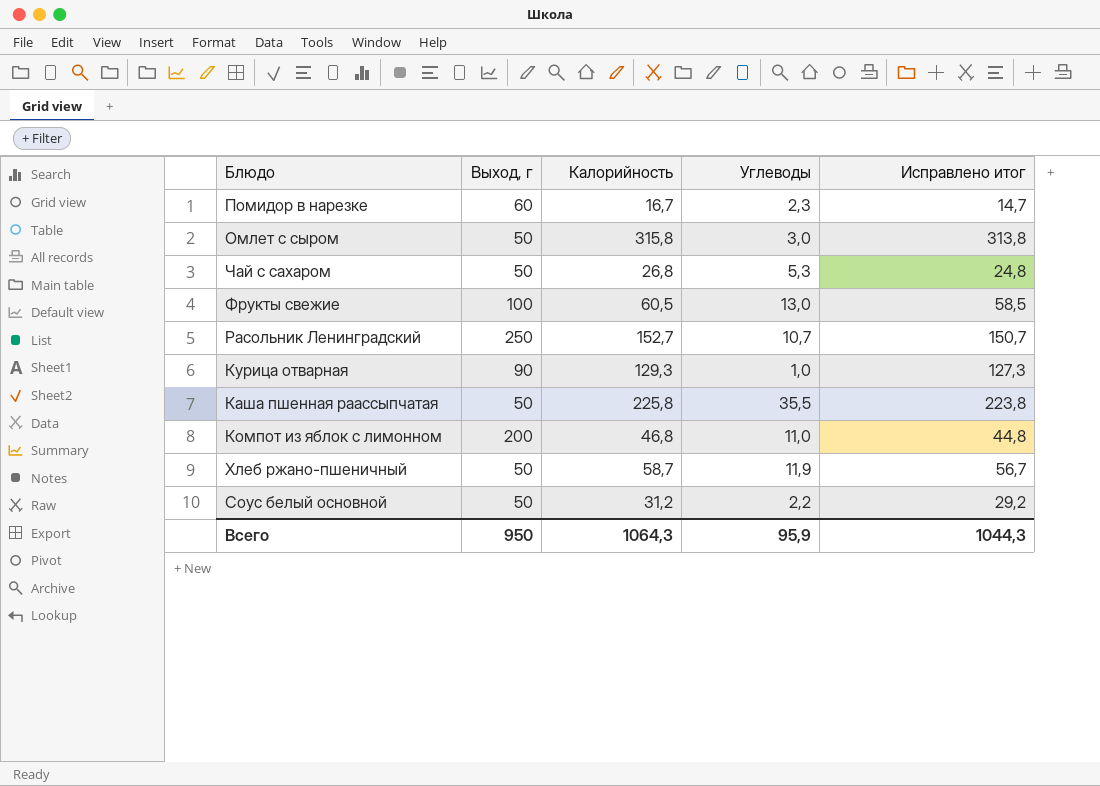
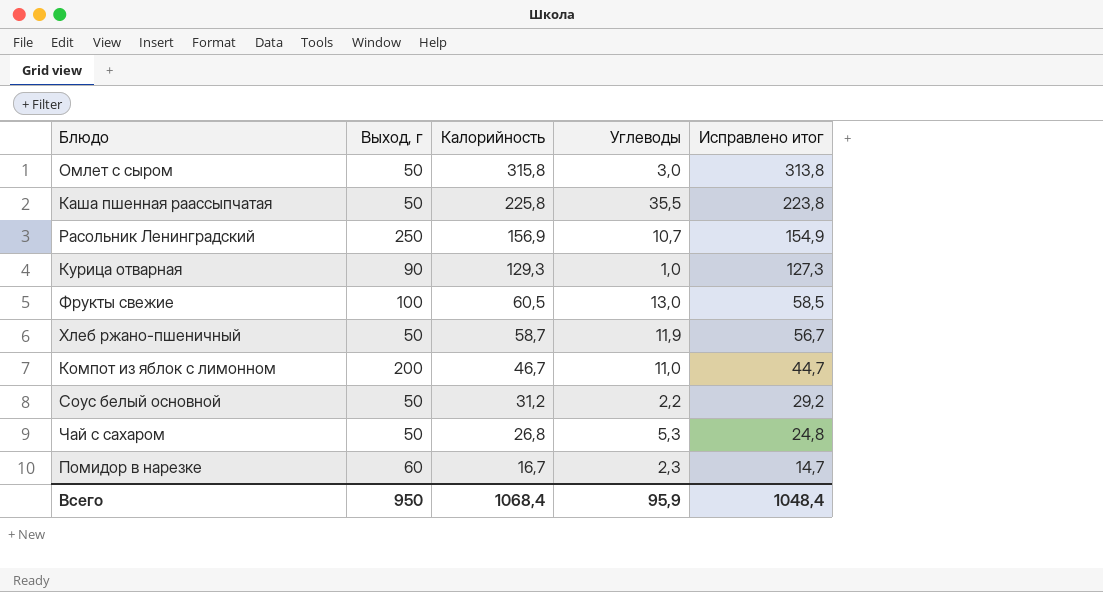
row order: none -> Калорийность descending
Расольник Ленинградский | Калорийность: 152,7 -> 156,9
Расольник Ленинградский | Исправлено итог: 150,7 -> 154,9
Компот из яблок с лимонном | Калорийность: 46,8 -> 46,7
Компот из яблок с лимонном | Исправлено итог: 44,8 -> 44,7
Всего | Калорийность: 1064,3 -> 1068,4
Всего | Исправлено итог: 1044,3 -> 1048,4

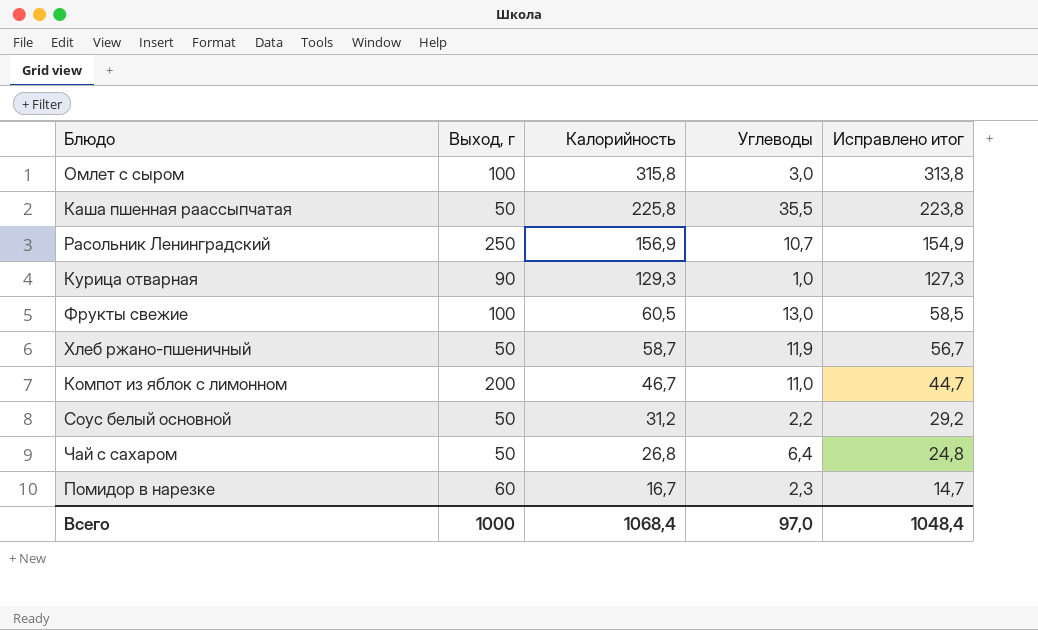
Омлет с сыром | Выход, г: 50 -> 100
Чай с сахаром | Углеводы: 5,3 -> 6,4
Всего | Выход, г: 950 -> 1000
Всего | Углеводы: 95,9 -> 97,0

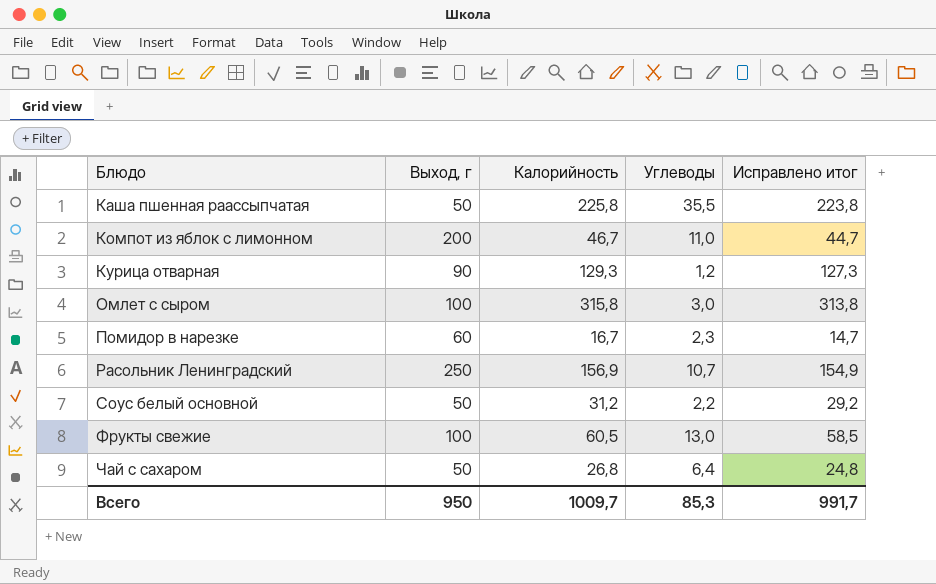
row order: Калорийность descending -> Блюдо ascending
row Хлеб ржано-пшеничный: 50 | 58,7 | 11,9 | 56,7 -> none
Курица отварная | Углеводы: 1,0 -> 1,2
Всего | Выход, г: 1000 -> 950
Всего | Калорийность: 1068,4 -> 1009,7
Всего | Углеводы: 97,0 -> 85,3
Всего | Исправлено итог: 1048,4 -> 991,7

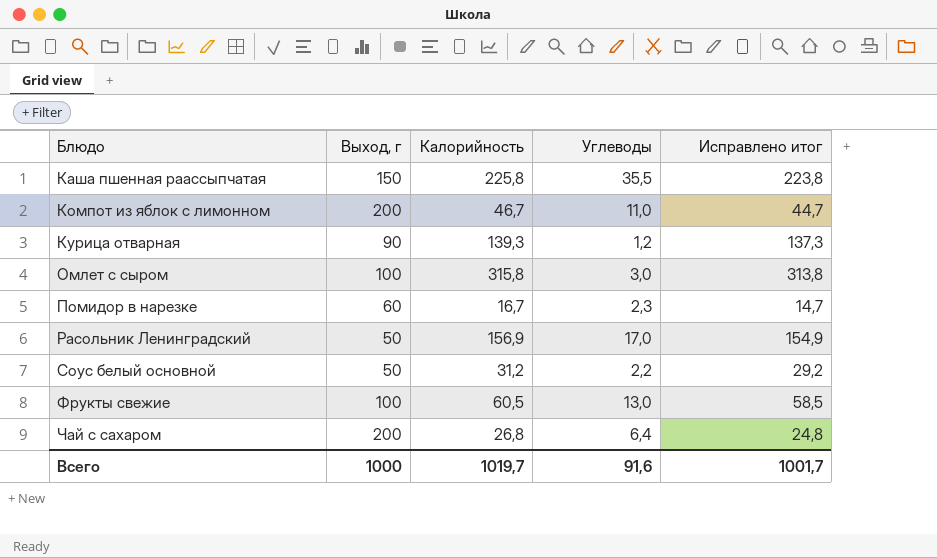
Каша пшенная раассыпчатая | Выход, г: 50 -> 150
Курица отварная | Калорийность: 129,3 -> 139,3
Курица отварная | Исправлено итог: 127,3 -> 137,3
Расольник Ленинградский | Выход, г: 250 -> 50
Расольник Ленинградский | Углеводы: 10,7 -> 17,0
Чай с сахаром | Выход, г: 50 -> 200
Всего | Выход, г: 950 -> 1000
Всего | Калорийность: 1009,7 -> 1019,7
Всего | Углеводы: 85,3 -> 91,6
Всего | Исправлено итог: 991,7 -> 1001,7

